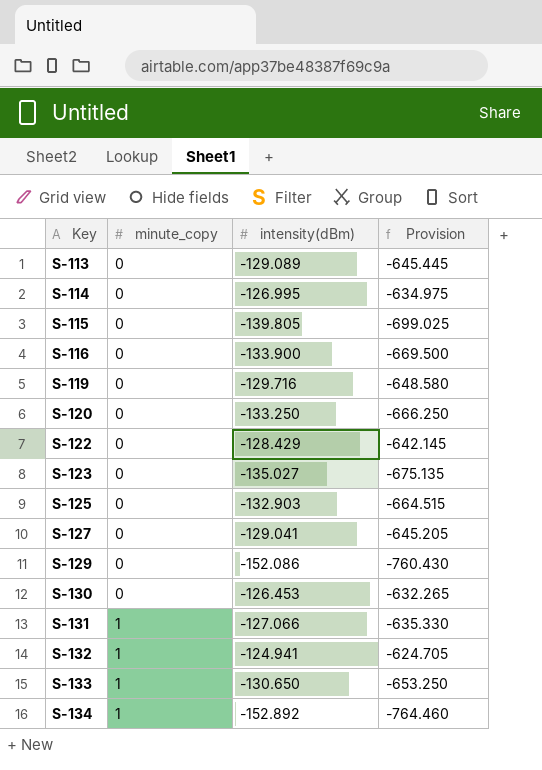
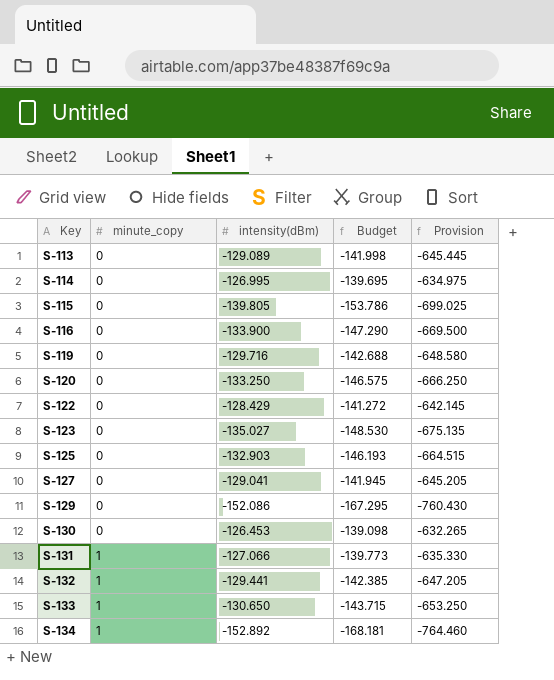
column Budget | formula: none -> [intensity(dBm)] * 1.1
S-132 | intensity(dBm): -124.941 -> -129.441
S-132 | Provision: -624.705 -> -647.205

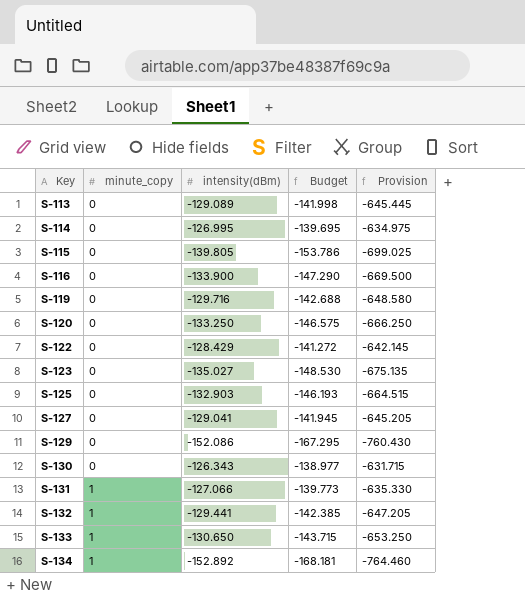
S-130 | intensity(dBm): -126.453 -> -126.343
S-130 | Budget: -139.098 -> -138.977
S-130 | Provision: -632.265 -> -631.715

